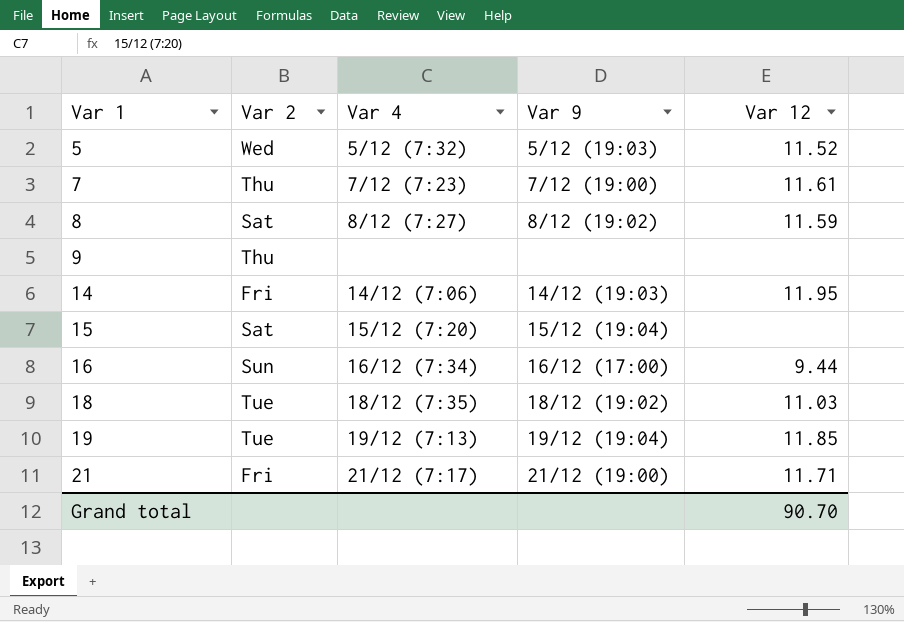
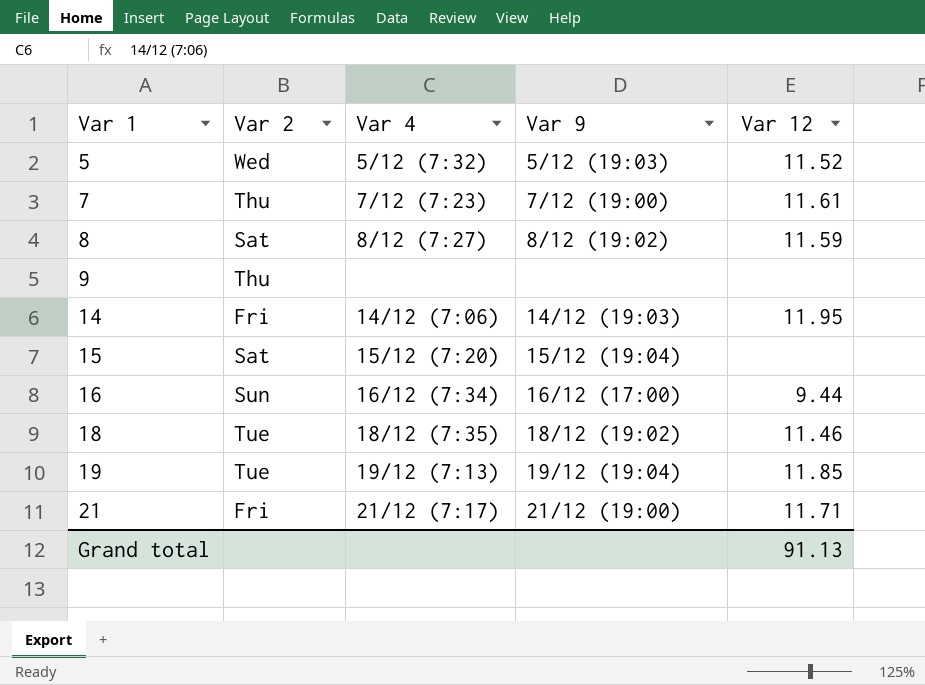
18 | Var 12: 11.03 -> 11.46
Grand total | Var 12: 90.70 -> 91.13

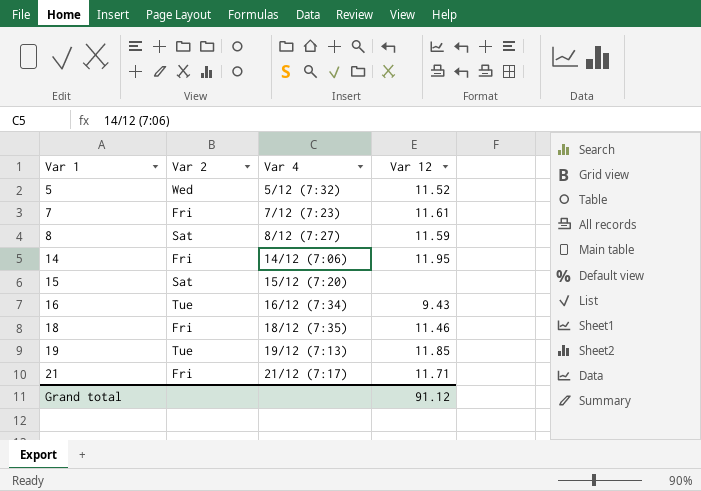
column Var 9 | position: 4 -> none
row 9: Thu | none | none | none -> none
7 | Var 2: Thu -> Fri
16 | Var 2: Sun -> Tue
16 | Var 12: 9.44 -> 9.43
18 | Var 2: Tue -> Fri
Grand total | Var 12: 91.13 -> 91.12

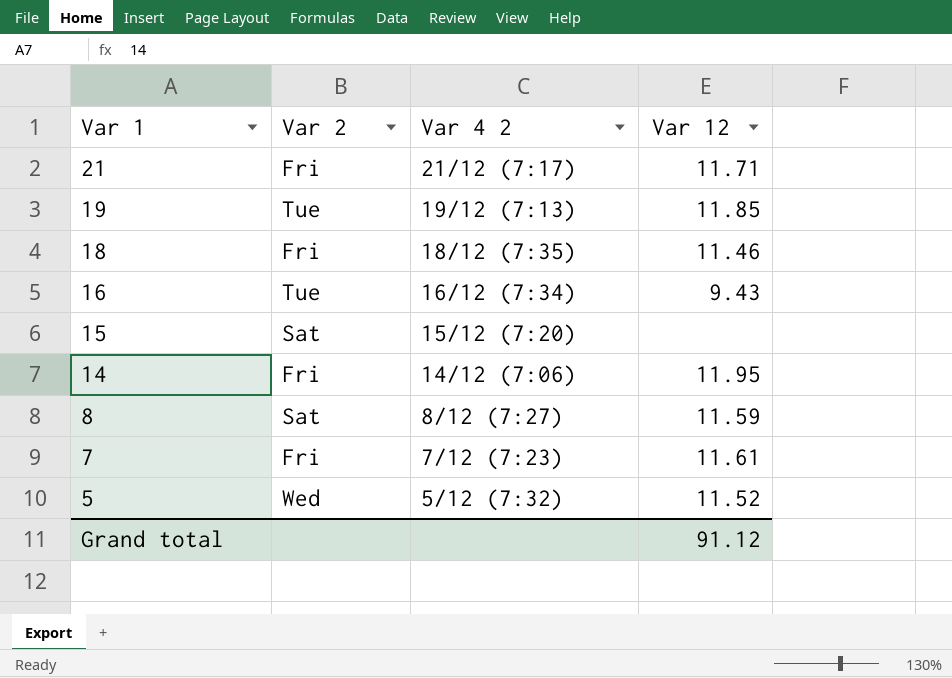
row order: Var 1 ascending -> Var 1 descending
column name: Var 4 -> Var 4 2

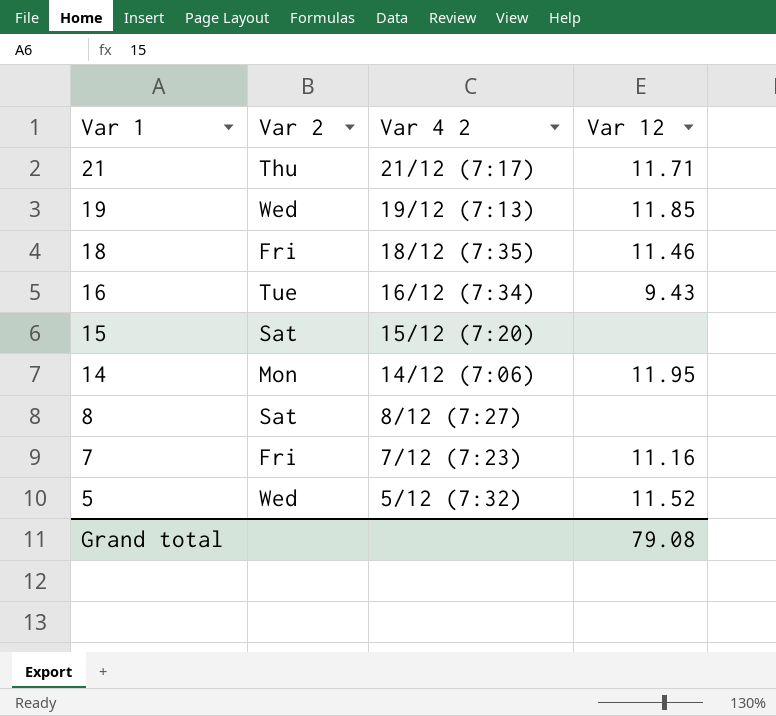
21 | Var 2: Fri -> Thu
19 | Var 2: Tue -> Wed
14 | Var 2: Fri -> Mon
8 | Var 12: 11.59 -> none
7 | Var 12: 11.61 -> 11.16
Grand total | Var 12: 91.12 -> 79.08

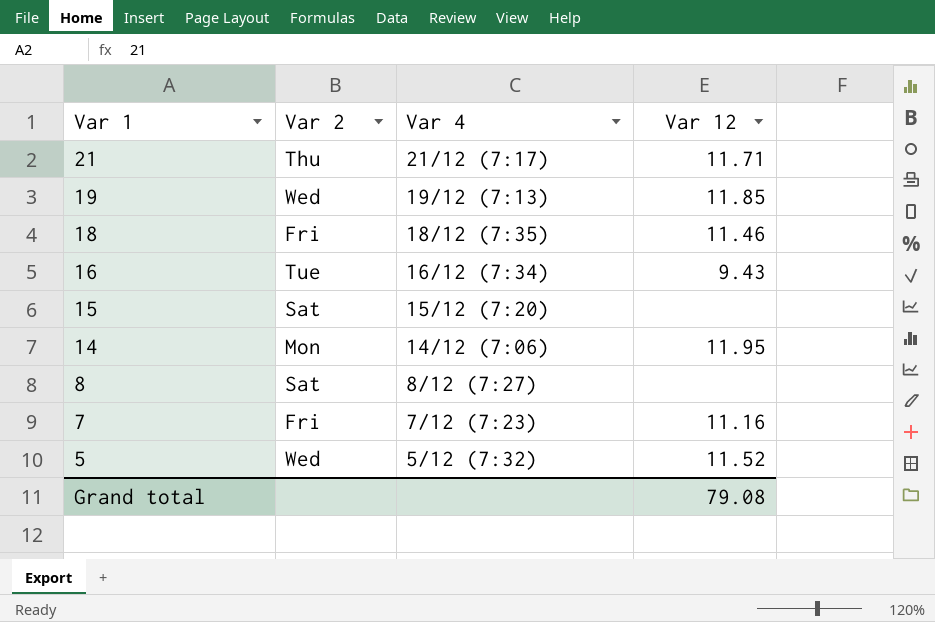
column name: Var 4 2 -> Var 4

